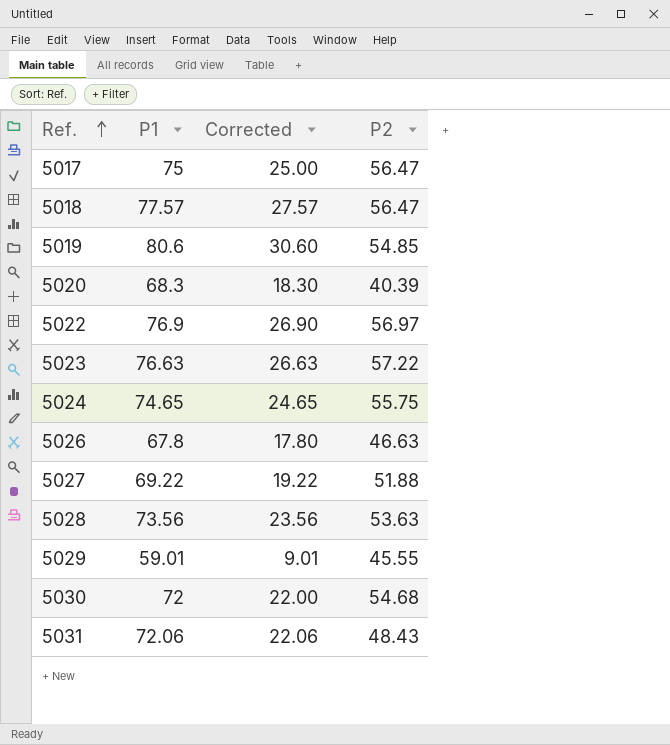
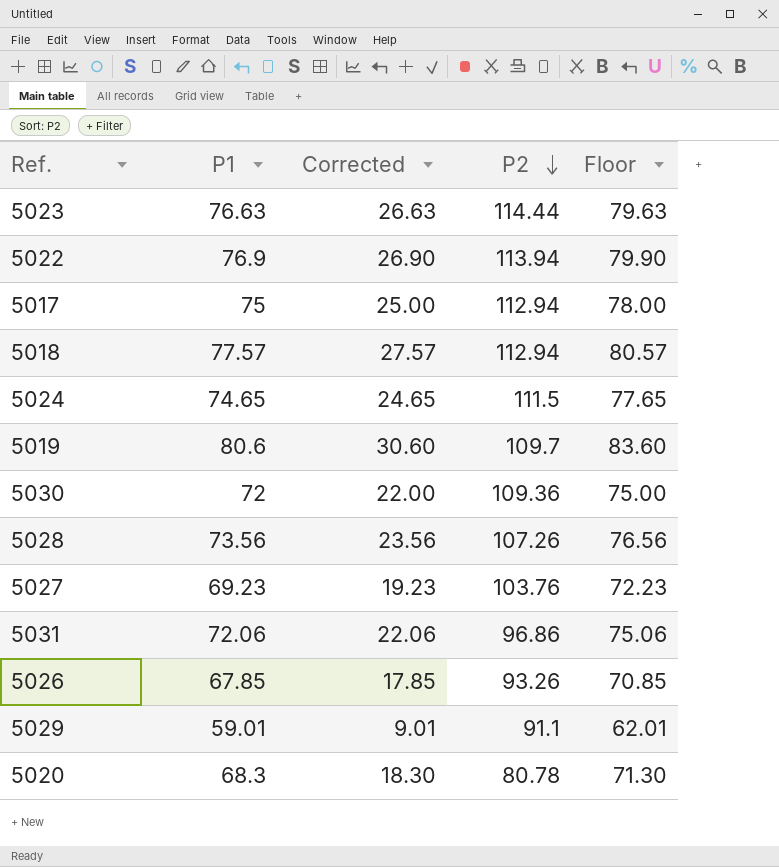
row order: Ref. ascending -> P2 descending
column Floor | formula: none -> [P1] + 3
5023 | P2: 57.22 -> 114.44
5022 | P2: 56.97 -> 113.94
5017 | P2: 56.47 -> 112.94
5018 | P2: 56.47 -> 112.94
5024 | P2: 55.75 -> 111.5
5019 | P2: 54.85 -> 109.7
5030 | P2: 54.68 -> 109.36
5028 | P2: 53.63 -> 107.26
5027 | P1: 69.22 -> 69.23
5027 | Corrected: 19.22 -> 19.23
5027 | P2: 51.88 -> 103.76
5031 | P2: 48.43 -> 96.86
5026 | P1: 67.8 -> 67.85
5026 | Corrected: 17.80 -> 17.85
5026 | P2: 46.63 -> 93.26
5029 | P2: 45.55 -> 91.1
5020 | P2: 40.39 -> 80.78

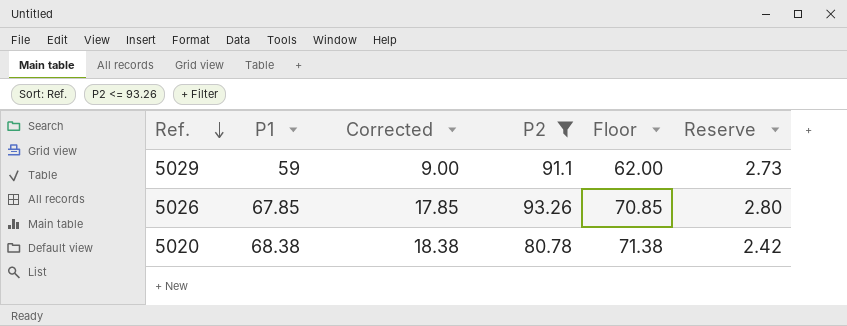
filter: none -> P2 <= 93.26
row order: P2 descending -> Ref. descending
column Reserve | formula: none -> [P2] * 0.03
5029 | P1: 59.01 -> 59
5029 | Corrected: 9.01 -> 9.00
5029 | Floor: 62.01 -> 62.00
5020 | P1: 68.3 -> 68.38
5020 | Corrected: 18.30 -> 18.38
5020 | Floor: 71.30 -> 71.38

